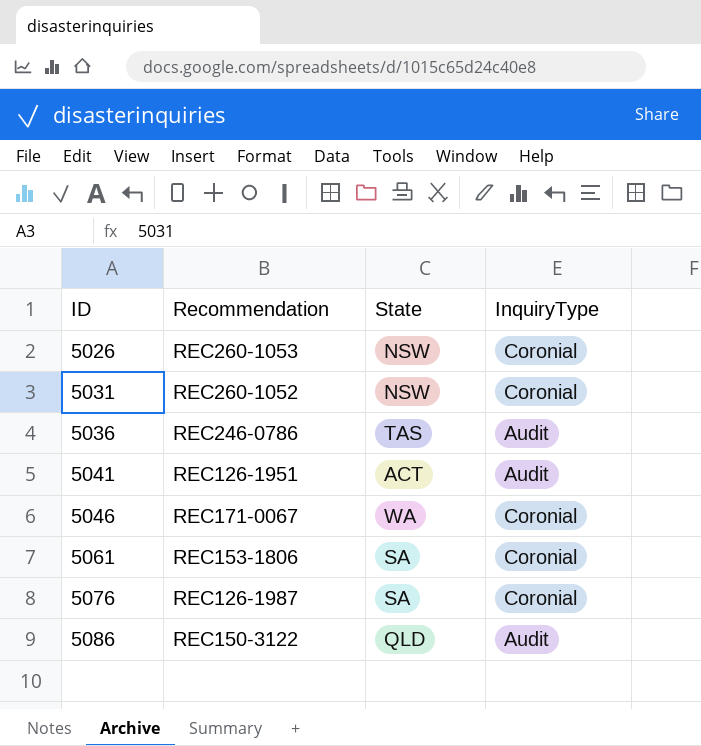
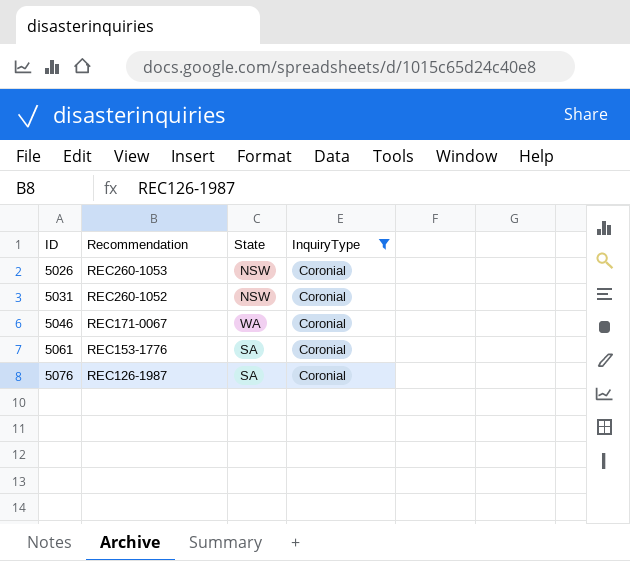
filter: none -> InquiryType = Coronial
5061 | Recommendation: REC153-1806 -> REC153-1776

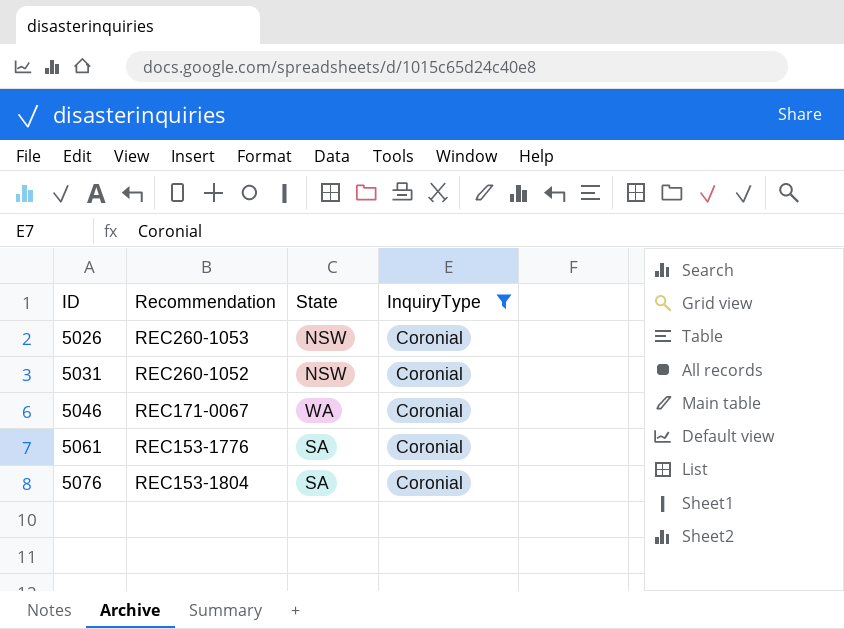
5076 | Recommendation: REC126-1987 -> REC153-1804

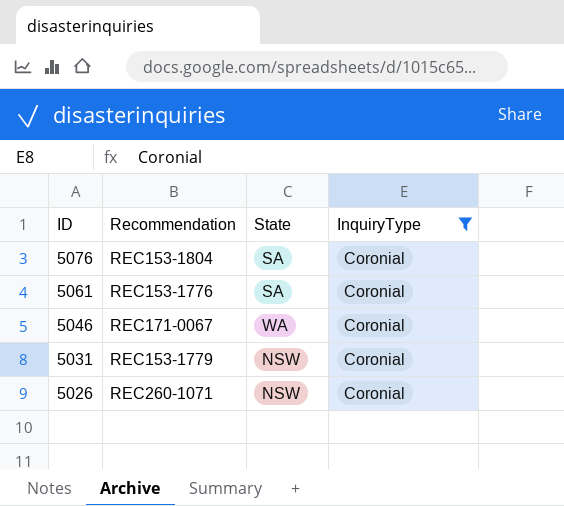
row order: ID ascending -> ID descending
5031 | Recommendation: REC260-1052 -> REC153-1779
5026 | Recommendation: REC260-1053 -> REC260-1071

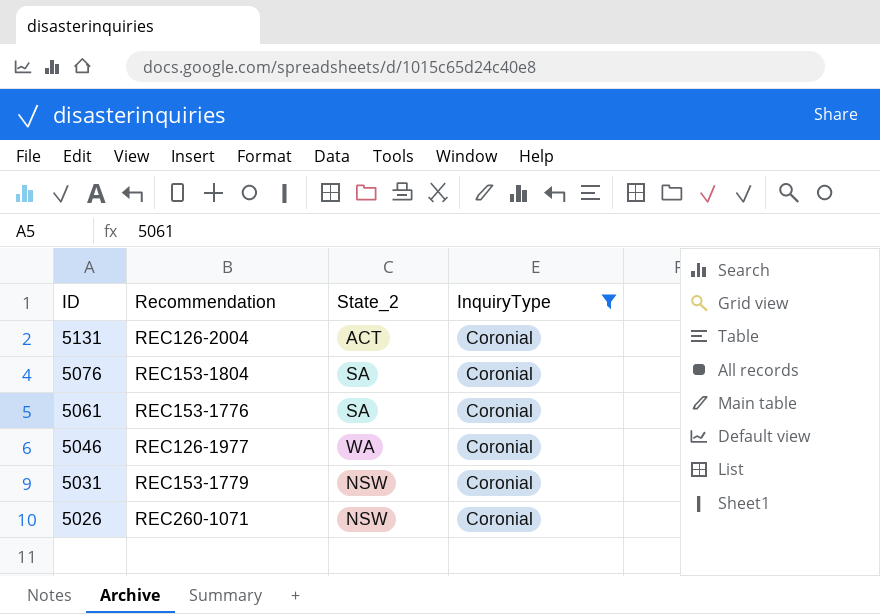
column name: State -> State_2
row 5131: none -> REC126-2004 | ACT | Coronial
5046 | Recommendation: REC171-0067 -> REC126-1977

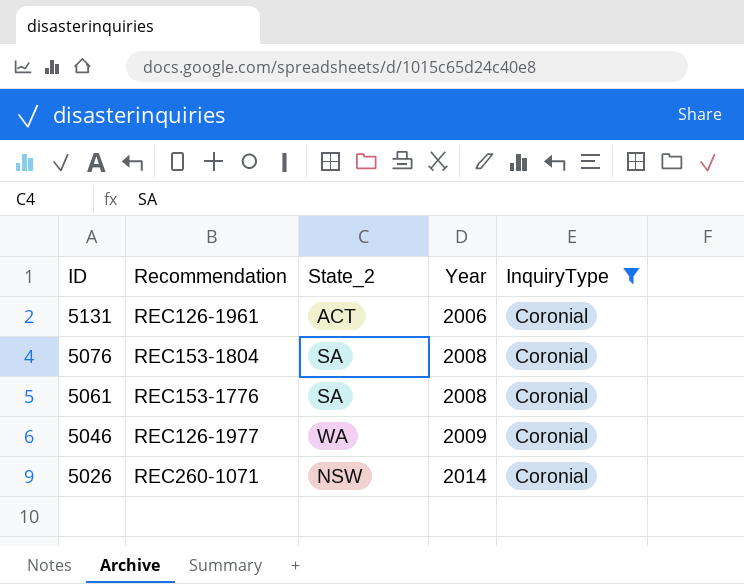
column Year | position: none -> 4
row 5031: REC153-1779 | NSW | Coronial -> none
5131 | Recommendation: REC126-2004 -> REC126-1961

